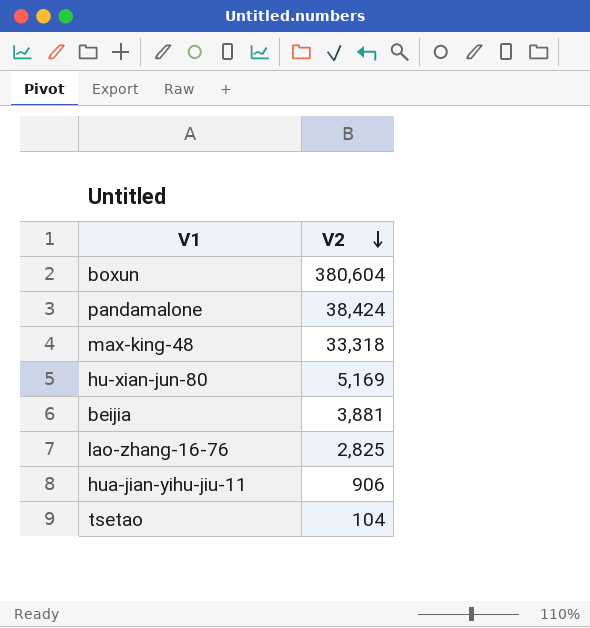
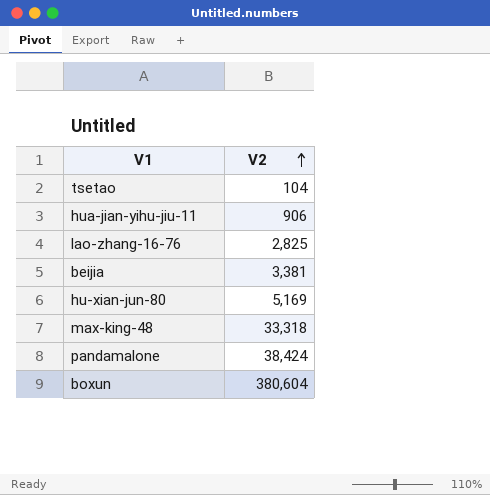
row order: V2 descending -> V2 ascending
beijia | V2: 3,881 -> 3,381

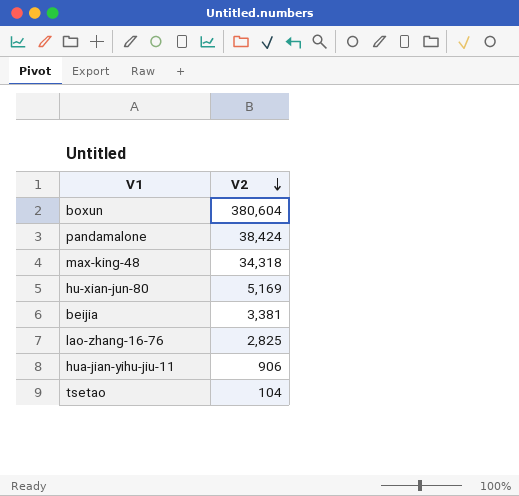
row order: V2 ascending -> V2 descending
max-king-48 | V2: 33,318 -> 34,318

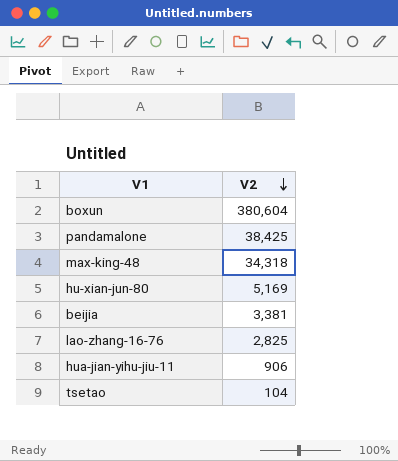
pandamalone | V2: 38,424 -> 38,425

